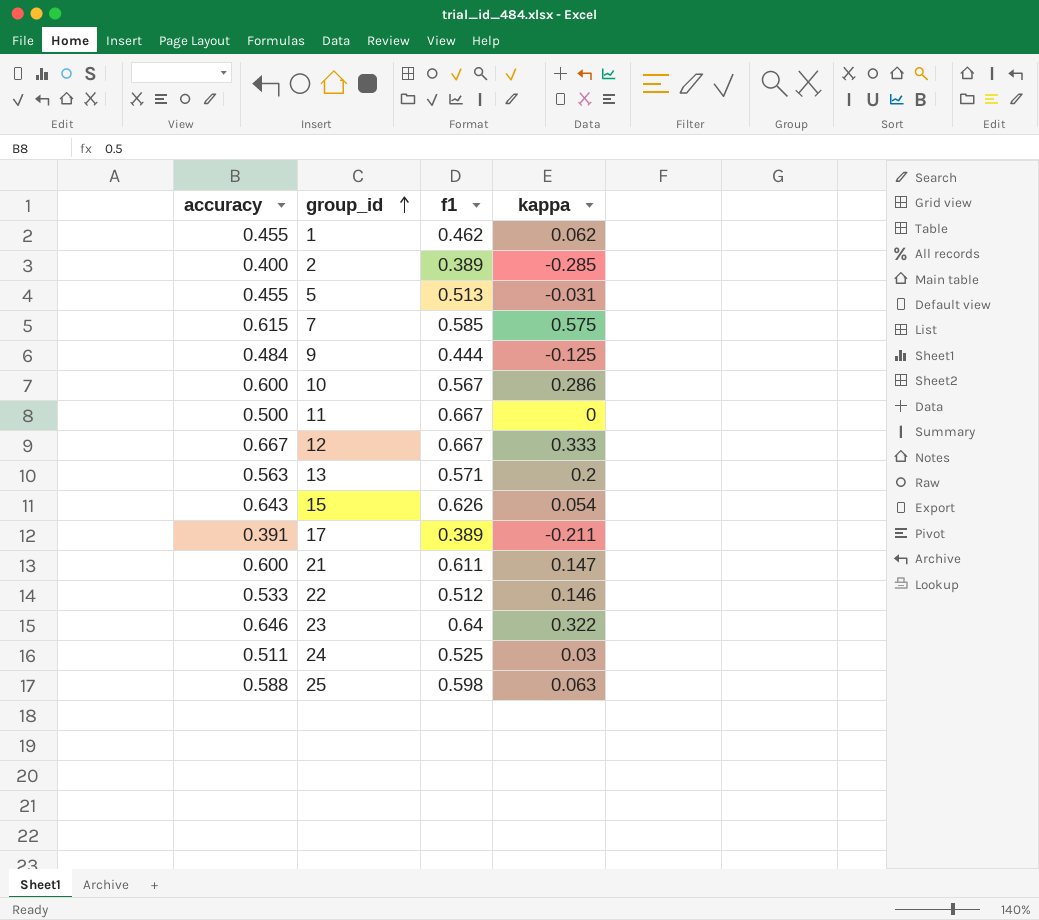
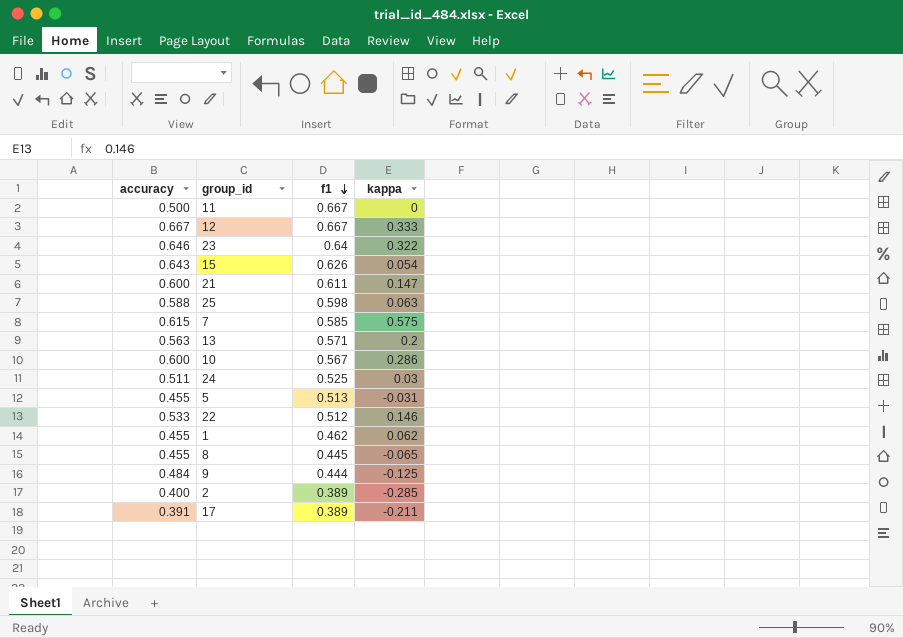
row order: group_id ascending -> f1 descending
row 8: none -> 0.455 | 0.445 | -0.065

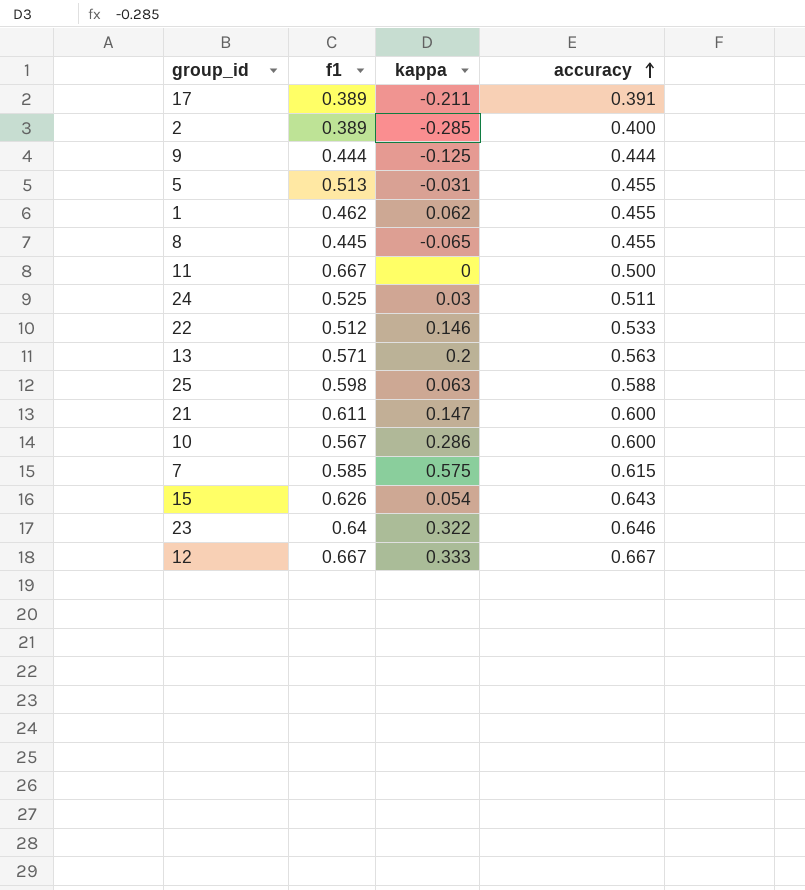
row order: f1 descending -> accuracy ascending
column accuracy | position: 1 -> 4
9 | accuracy: 0.484 -> 0.444

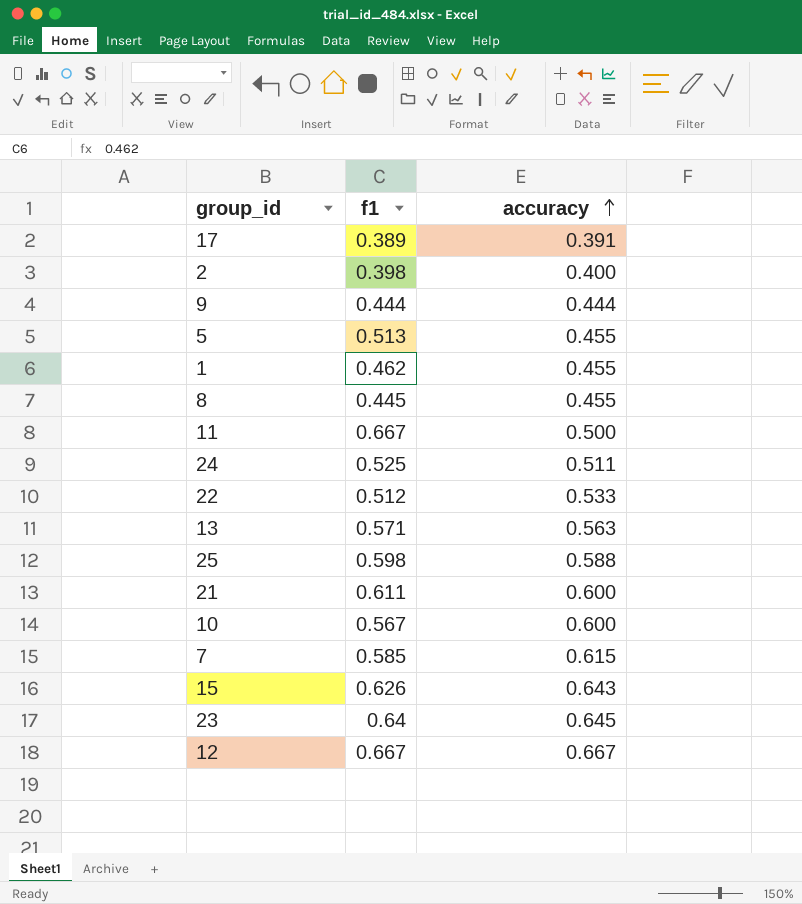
column kappa | position: 3 -> none
2 | f1: 0.389 -> 0.398
23 | accuracy: 0.646 -> 0.645

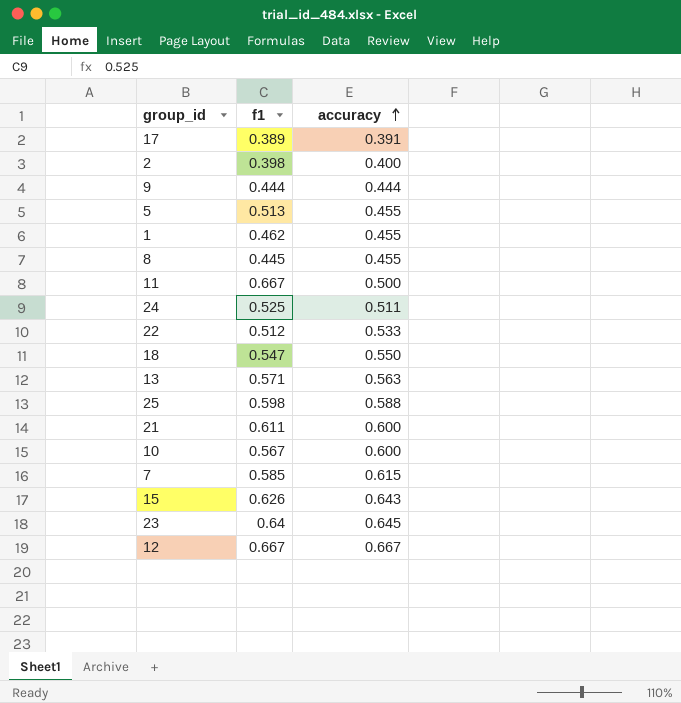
row 18: none -> 0.547 | 0.550

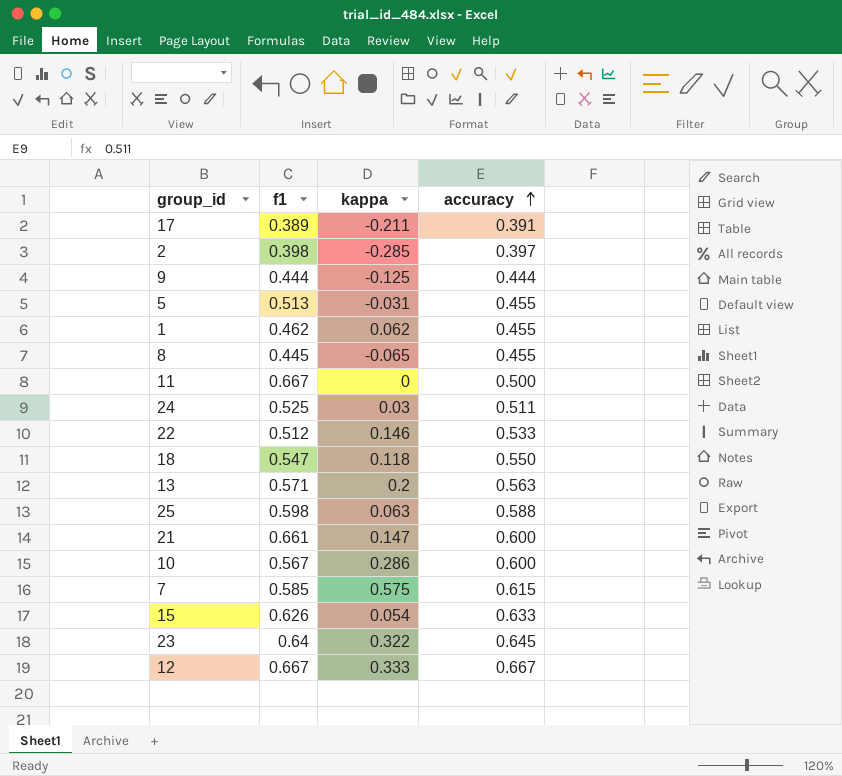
column kappa | position: none -> 3
2 | accuracy: 0.400 -> 0.397
21 | f1: 0.611 -> 0.661
15 | accuracy: 0.643 -> 0.633

